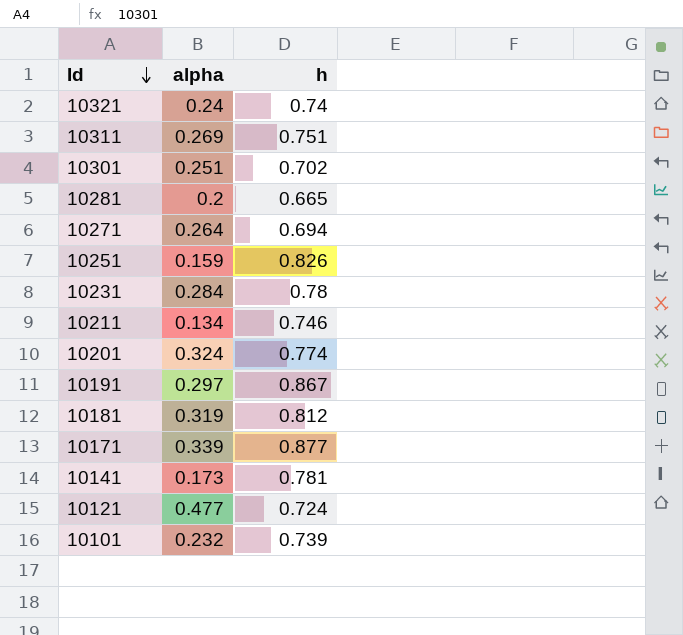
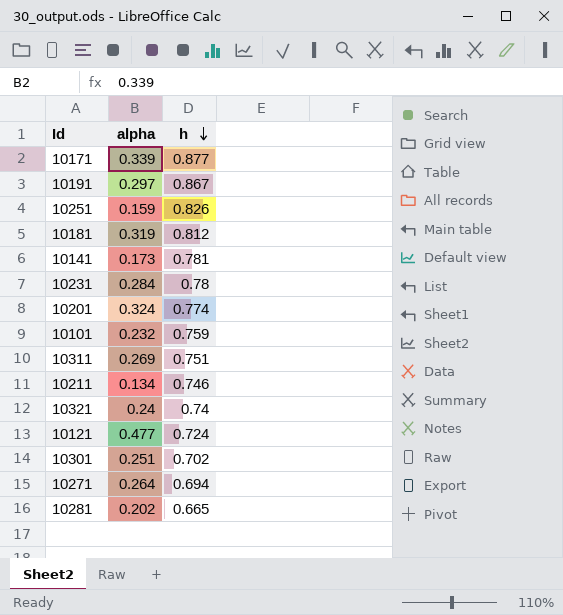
row order: Id descending -> h descending
10101 | h: 0.739 -> 0.759
10281 | alpha: 0.2 -> 0.202

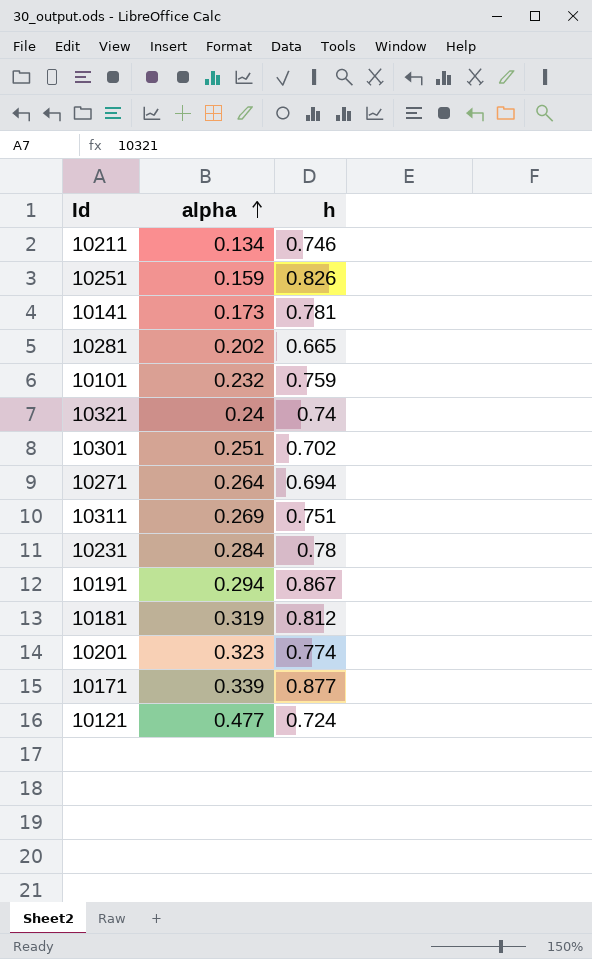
row order: h descending -> alpha ascending
10191 | alpha: 0.297 -> 0.294
10201 | alpha: 0.324 -> 0.323

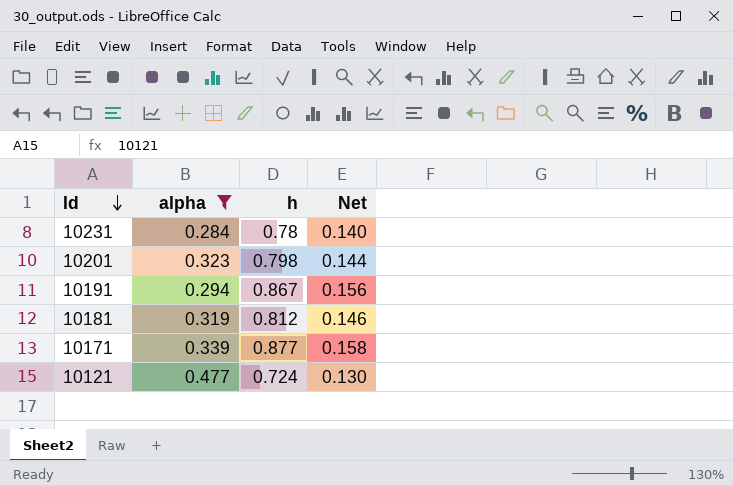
filter: none -> alpha >= 0.284
row order: alpha ascending -> Id descending
column Net | formula: none -> [h] * 0.18
10201 | h: 0.774 -> 0.798

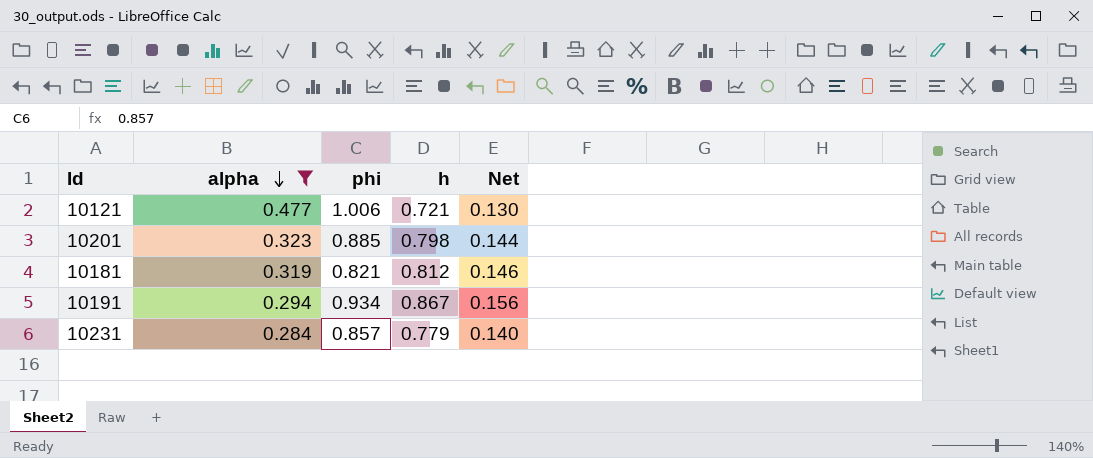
row order: Id descending -> alpha descending
column phi | position: none -> 3
row 10171: 0.339 | 0.877 | 0.158 -> none
10121 | h: 0.724 -> 0.721
10231 | h: 0.78 -> 0.779

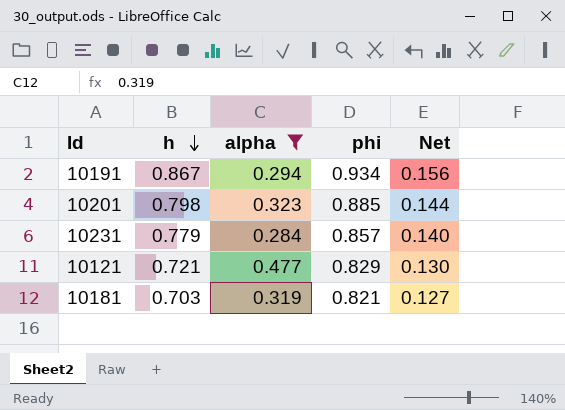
row order: alpha descending -> h descending
column h | position: 4 -> 2
10121 | phi: 1.006 -> 0.829
10181 | h: 0.812 -> 0.703
10181 | Net: 0.146 -> 0.127

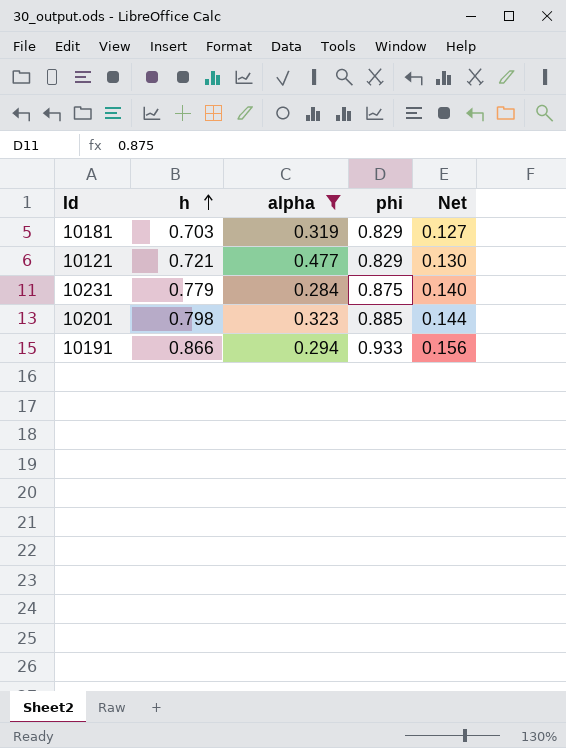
row order: h descending -> h ascending
10181 | phi: 0.821 -> 0.829
10231 | phi: 0.857 -> 0.875
10191 | h: 0.867 -> 0.866
10191 | phi: 0.934 -> 0.933

